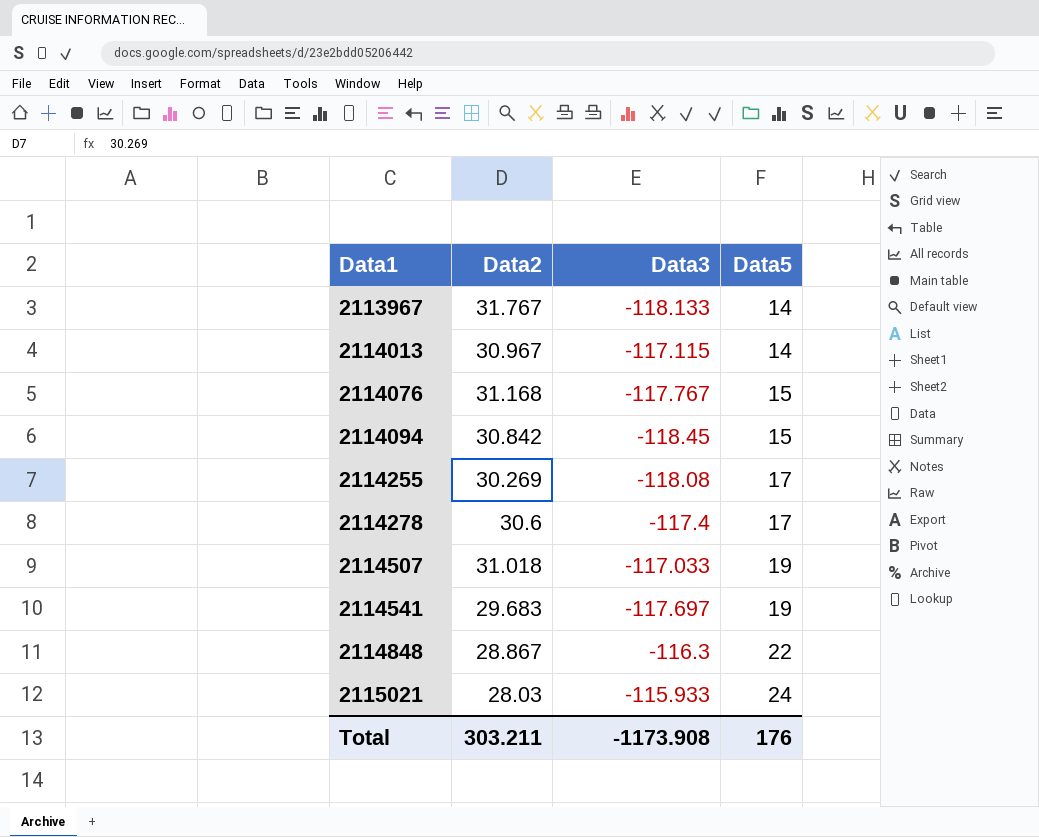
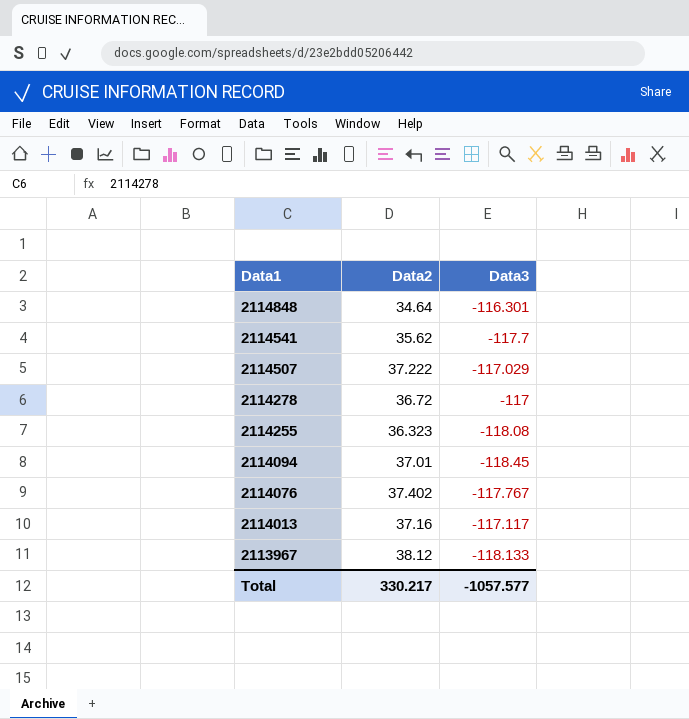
row order: Data1 ascending -> Data1 descending
column Data5 | position: 4 -> none
row 2115021: 28.03 | -115.933 | 24 -> none
2114848 | Data2: 28.867 -> 34.64
2114848 | Data3: -116.3 -> -116.301
2114541 | Data2: 29.683 -> 35.62
2114541 | Data3: -117.697 -> -117.7
2114507 | Data2: 31.018 -> 37.222
2114507 | Data3: -117.033 -> -117.029
2114278 | Data2: 30.6 -> 36.72
2114278 | Data3: -117.4 -> -117
2114255 | Data2: 30.269 -> 36.323
2114094 | Data2: 30.842 -> 37.01
2114076 | Data2: 31.168 -> 37.402
2114013 | Data2: 30.967 -> 37.16
2114013 | Data3: -117.115 -> -117.117
2113967 | Data2: 31.767 -> 38.12
Total | Data2: 303.211 -> 330.217
Total | Data3: -1173.908 -> -1057.577

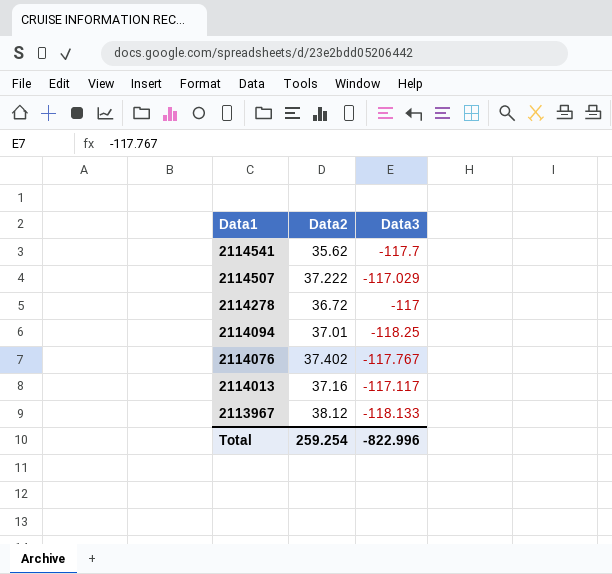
row 2114848: 34.64 | -116.301 -> none
row 2114255: 36.323 | -118.08 -> none
2114094 | Data3: -118.45 -> -118.25
Total | Data2: 330.217 -> 259.254
Total | Data3: -1057.577 -> -822.996

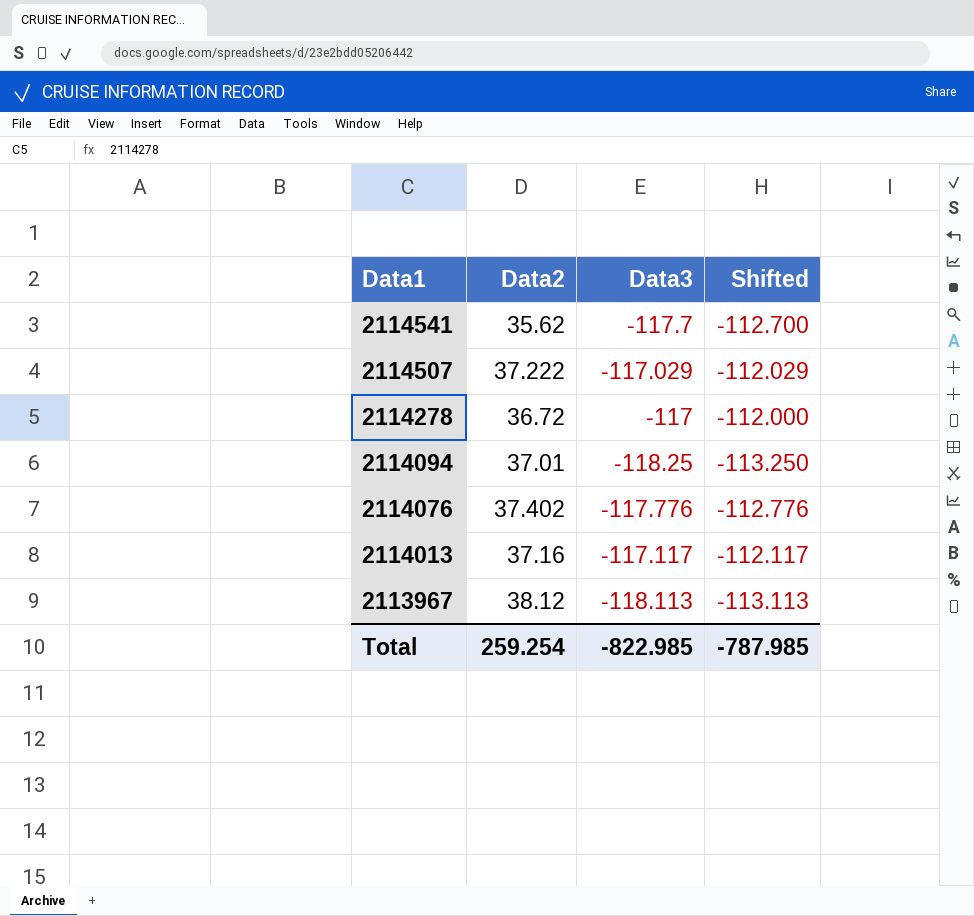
column Shifted | formula: none -> [Data3] + 5
2114076 | Data3: -117.767 -> -117.776
2113967 | Data3: -118.133 -> -118.113
Total | Data3: -822.996 -> -822.985

